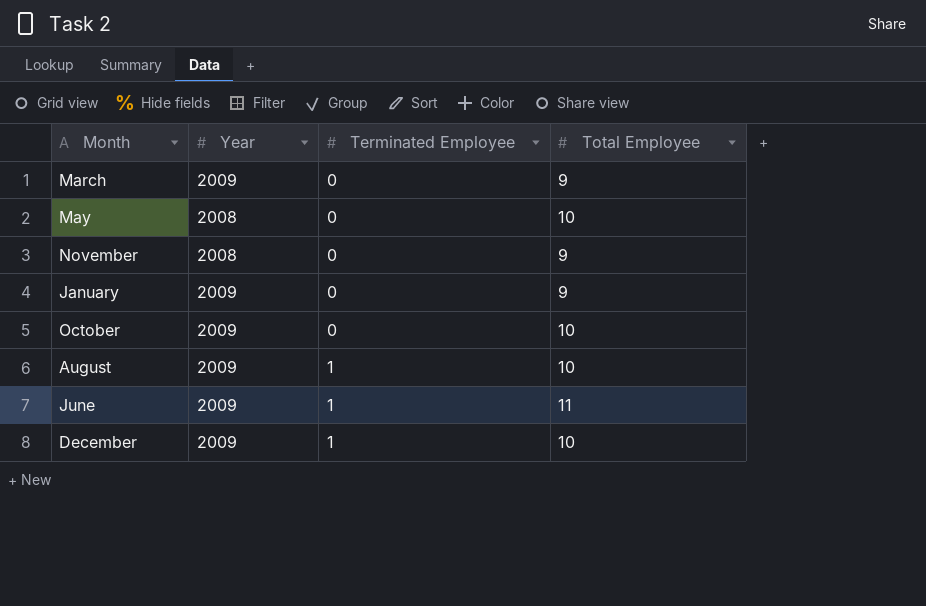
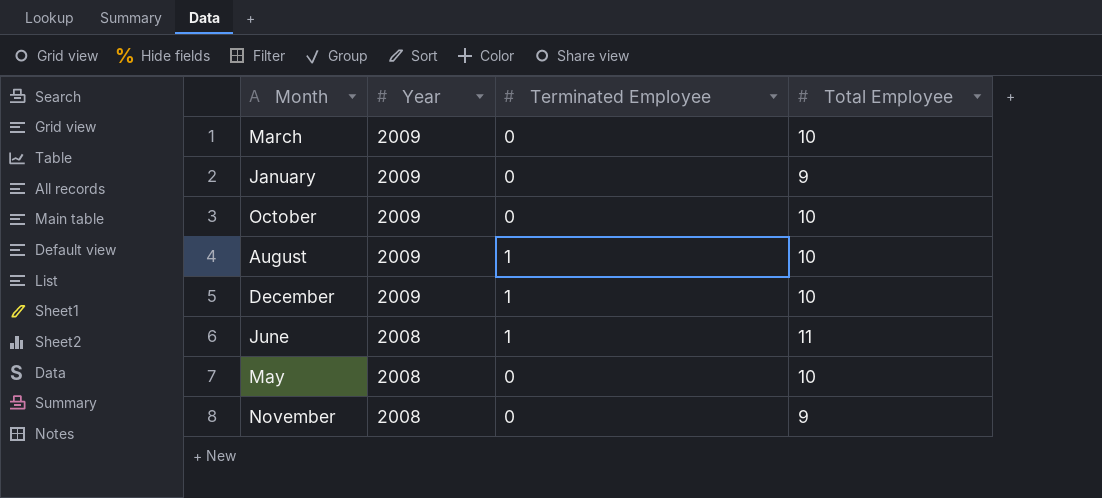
row order: Terminated Employee ascending -> Year descending
March | Total Employee: 9 -> 10
June | Year: 2009 -> 2008

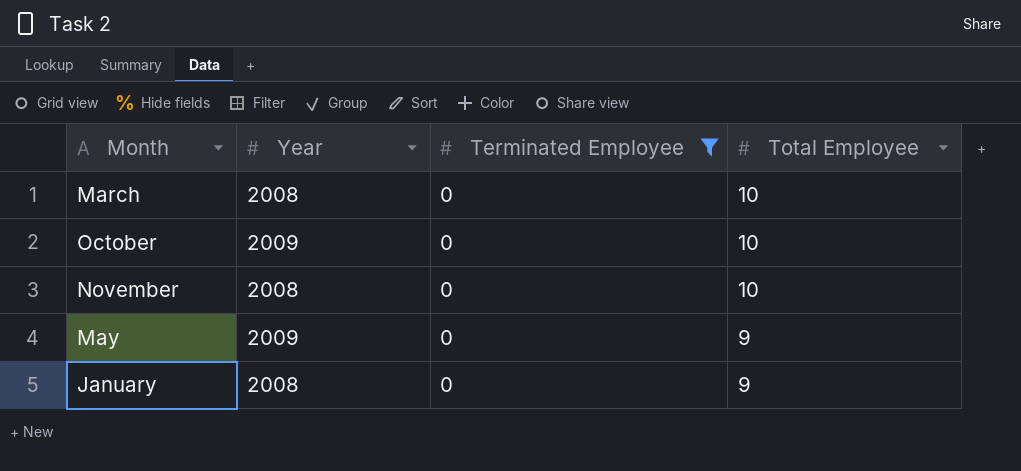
filter: none -> Terminated Employee = 0
row order: Year descending -> Total Employee descending
March | Year: 2009 -> 2008
November | Total Employee: 9 -> 10
May | Year: 2008 -> 2009
May | Total Employee: 10 -> 9
January | Year: 2009 -> 2008

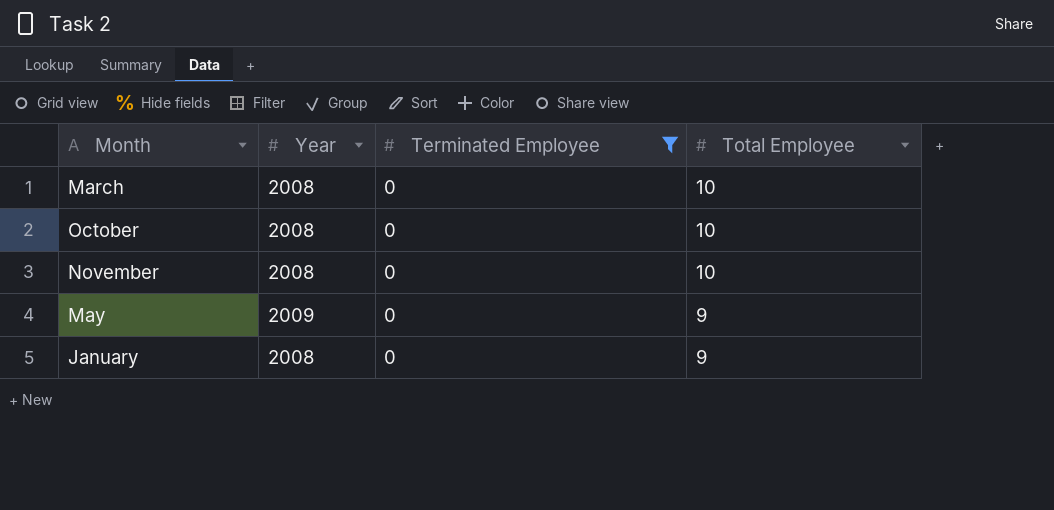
October | Year: 2009 -> 2008

